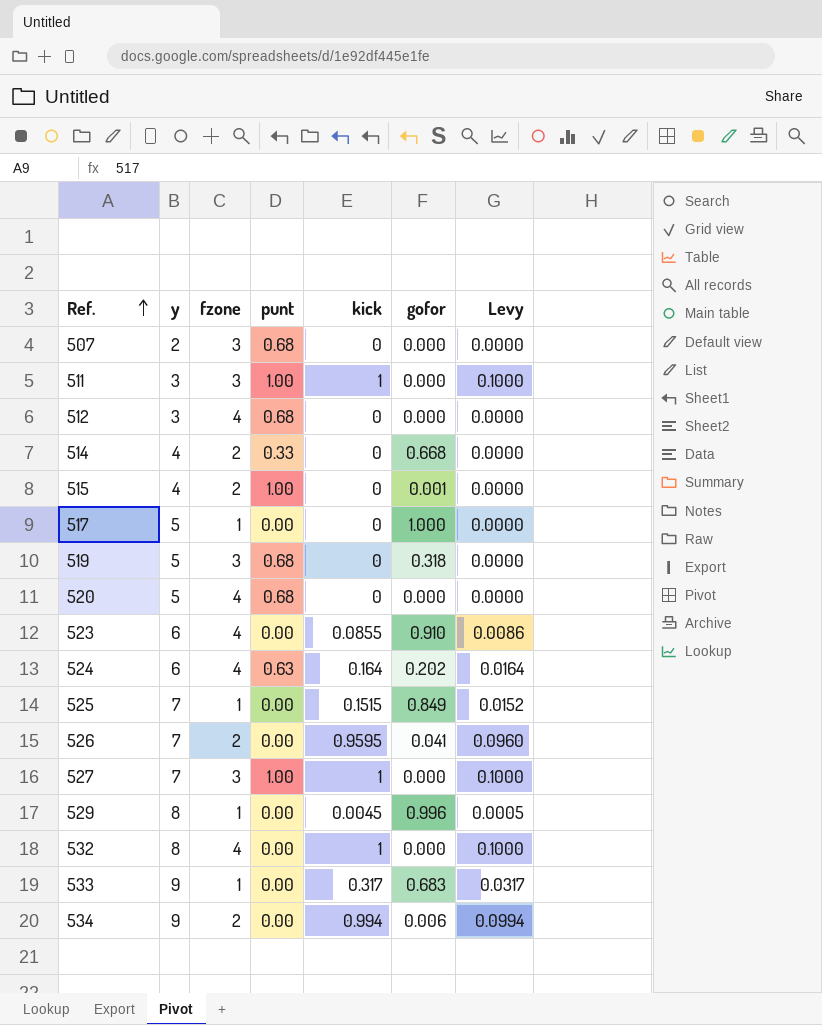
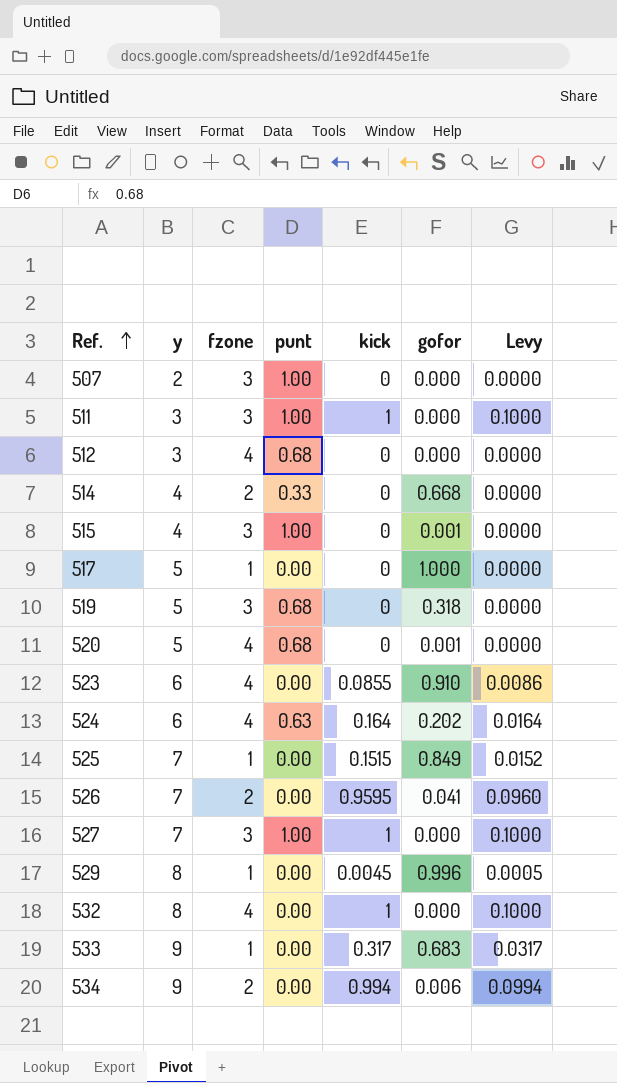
507 | punt: 0.68 -> 1.00
515 | fzone: 2 -> 3
520 | gofor: 0.000 -> 0.001

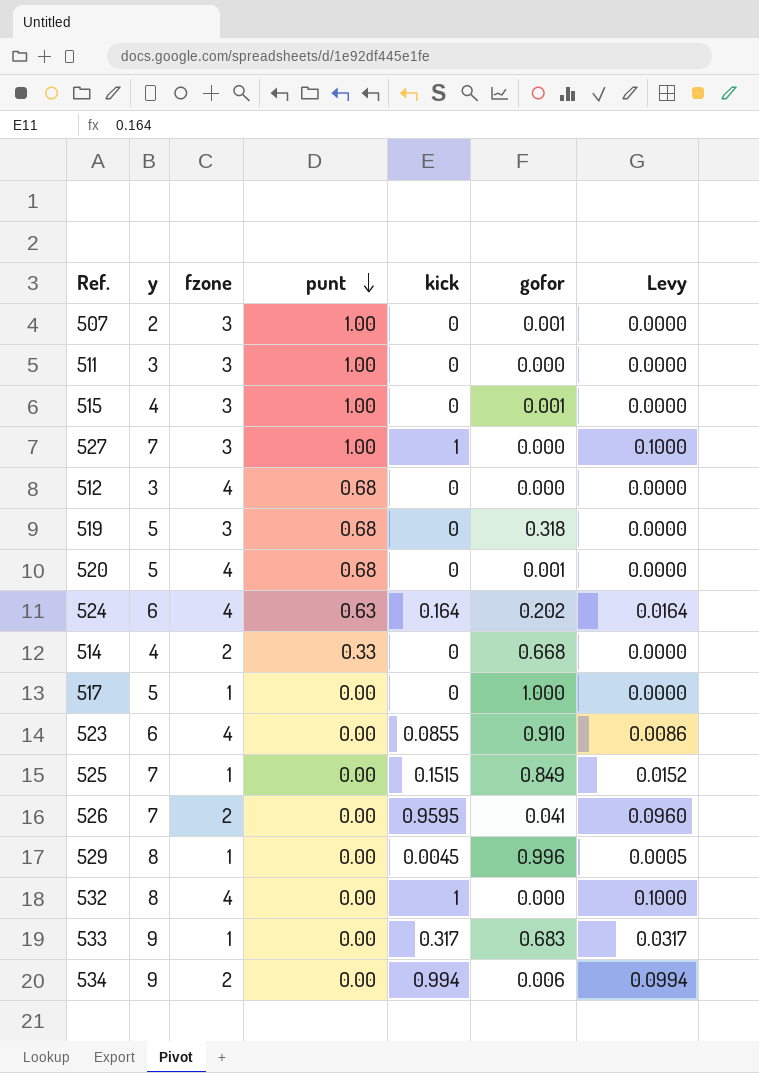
row order: Ref. ascending -> punt descending
507 | gofor: 0.000 -> 0.001
511 | kick: 1 -> 0
511 | Levy: 0.1000 -> 0.0000

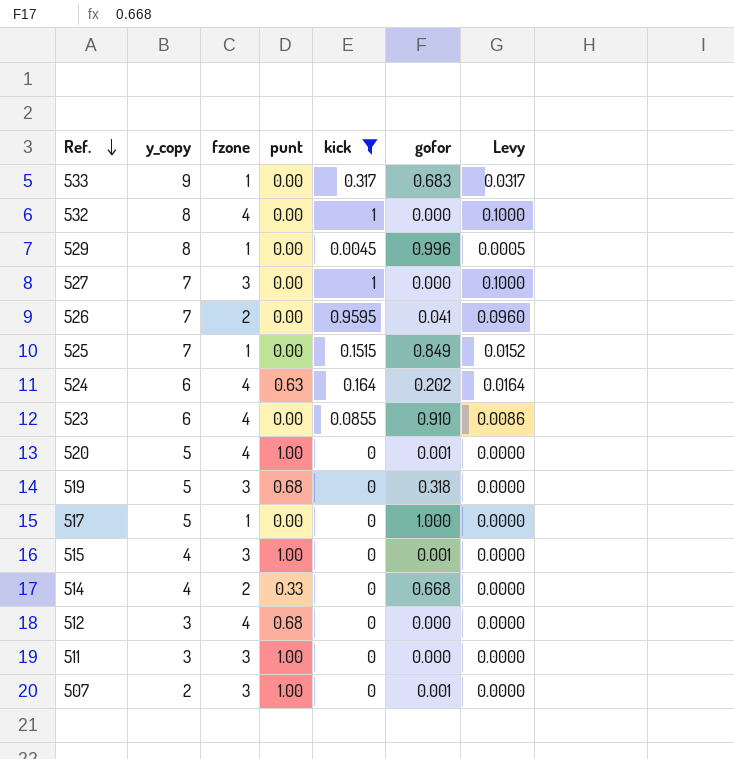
filter: none -> kick != 0.994
row order: punt descending -> Ref. descending
column name: y -> y_copy
527 | punt: 1.00 -> 0.00
520 | punt: 0.68 -> 1.00

